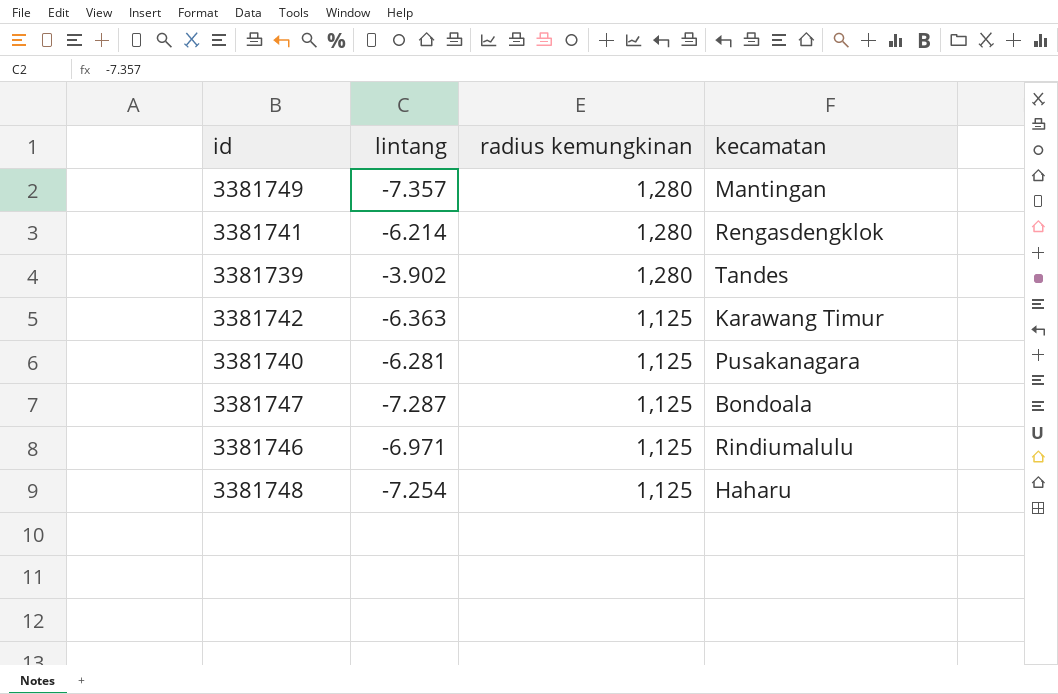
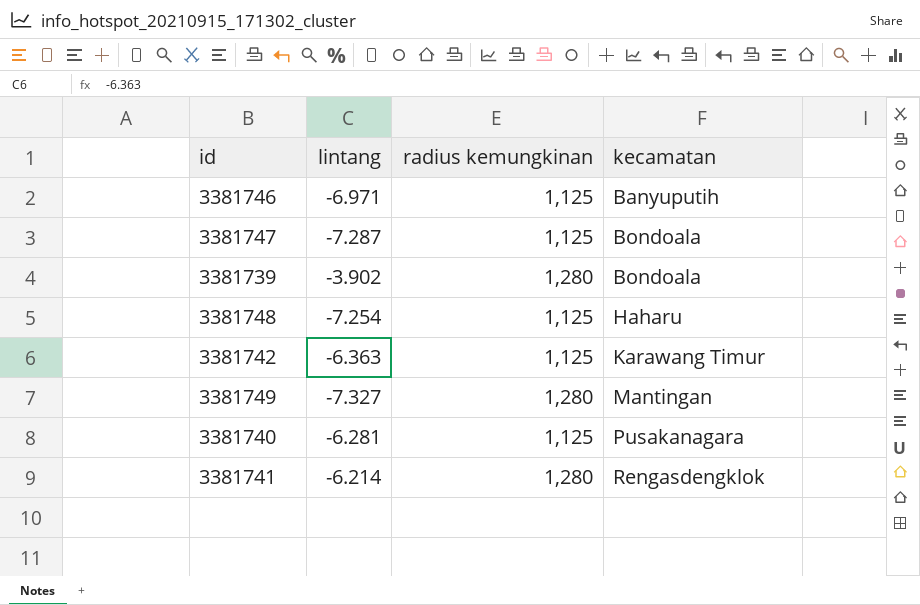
row order: radius kemungkinan descending -> kecamatan ascending
3381746 | kecamatan: Rindiumalulu -> Banyuputih
3381739 | kecamatan: Tandes -> Bondoala
3381749 | lintang: -7.357 -> -7.327

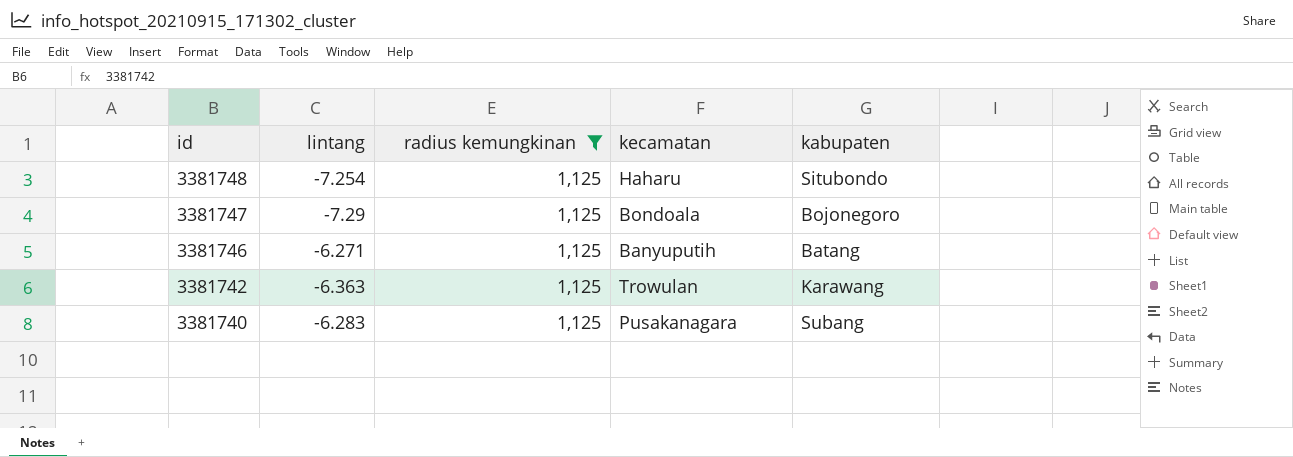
filter: none -> radius kemungkinan = 1,125
row order: kecamatan ascending -> id descending
column kabupaten | position: none -> 5
3381747 | lintang: -7.287 -> -7.29
3381746 | lintang: -6.971 -> -6.271
3381742 | kecamatan: Karawang Timur -> Trowulan
3381740 | lintang: -6.281 -> -6.283

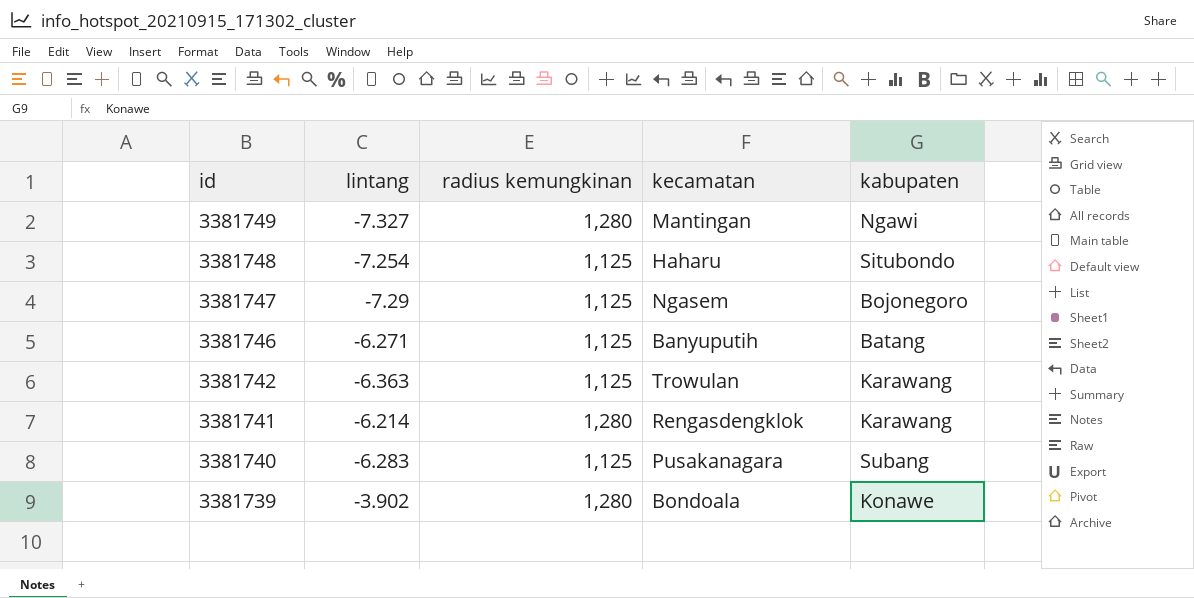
filter: radius kemungkinan = 1,125 -> none
3381747 | kecamatan: Bondoala -> Ngasem

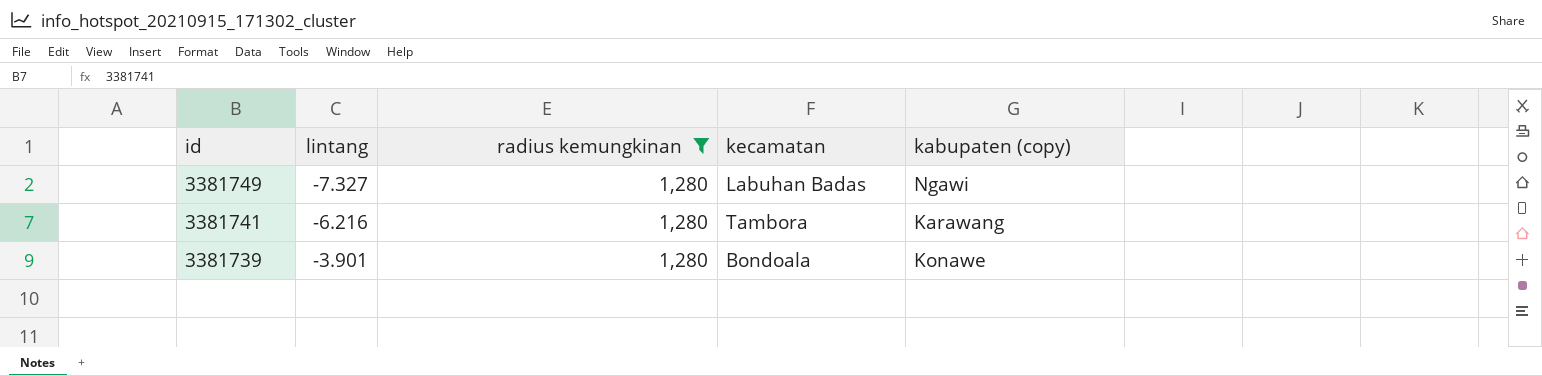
filter: none -> radius kemungkinan = 1,280
column name: kabupaten -> kabupaten (copy)
3381749 | kecamatan: Mantingan -> Labuhan Badas
3381741 | lintang: -6.214 -> -6.216
3381741 | kecamatan: Rengasdengklok -> Tambora
3381739 | lintang: -3.902 -> -3.901

